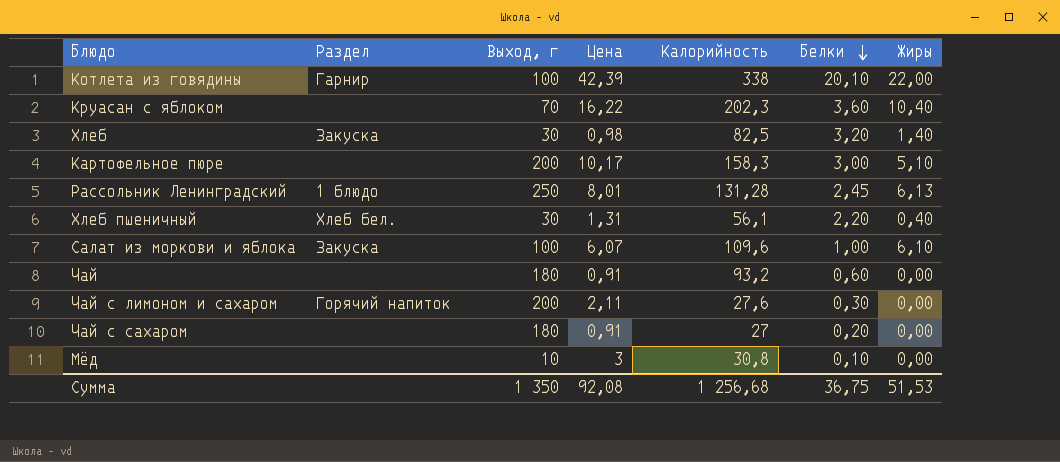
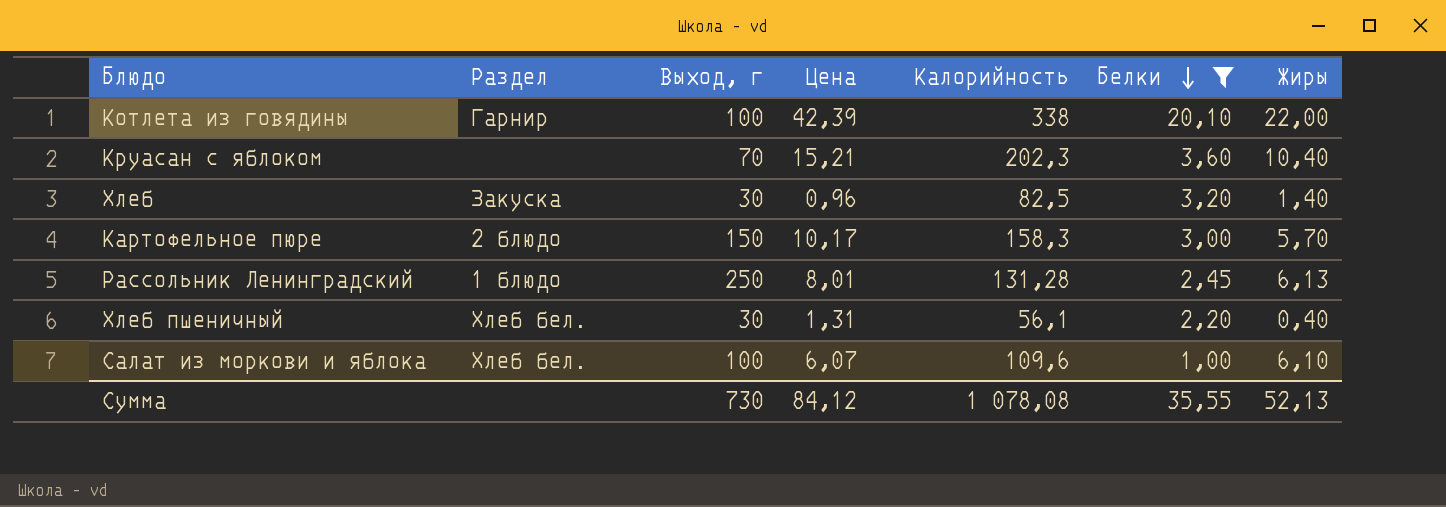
filter: none -> Белки >= 1,00
Круасан с яблоком | Цена: 16,22 -> 15,21
Хлеб | Цена: 0,98 -> 0,96
Картофельное пюре | Раздел: none -> 2 блюдо
Картофельное пюре | Выход, г: 200 -> 150
Картофельное пюре | Жиры: 5,10 -> 5,70
Салат из моркови и яблока | Раздел: Закуска -> Хлеб бел.
Сумма | Выход, г: 1 350 -> 730
Сумма | Цена: 92,08 -> 84,12
Сумма | Калорийность: 1 256,68 -> 1 078,08
Сумма | Белки: 36,75 -> 35,55
Сумма | Жиры: 51,53 -> 52,13

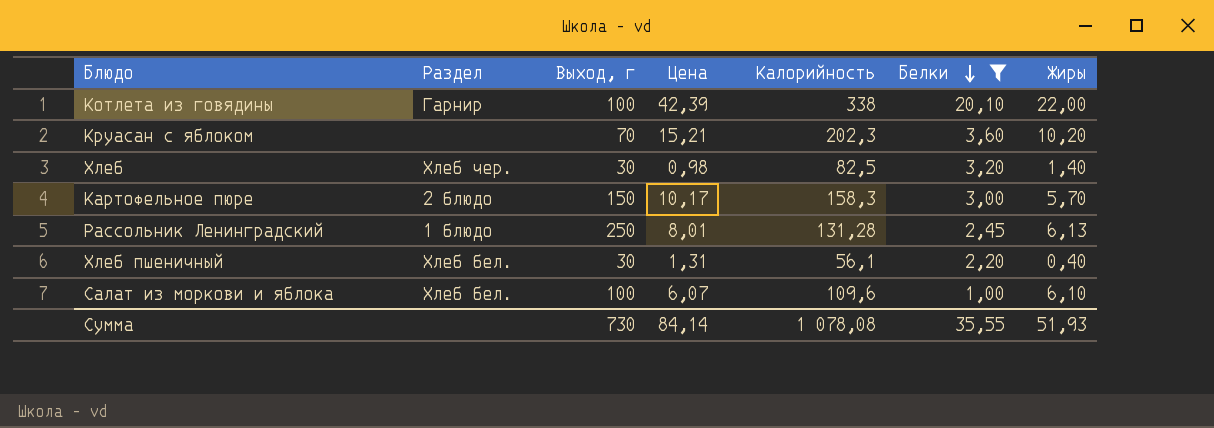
Круасан с яблоком | Жиры: 10,40 -> 10,20
Хлеб | Раздел: Закуска -> Хлеб чер.
Хлеб | Цена: 0,96 -> 0,98
Сумма | Цена: 84,12 -> 84,14
Сумма | Жиры: 52,13 -> 51,93

